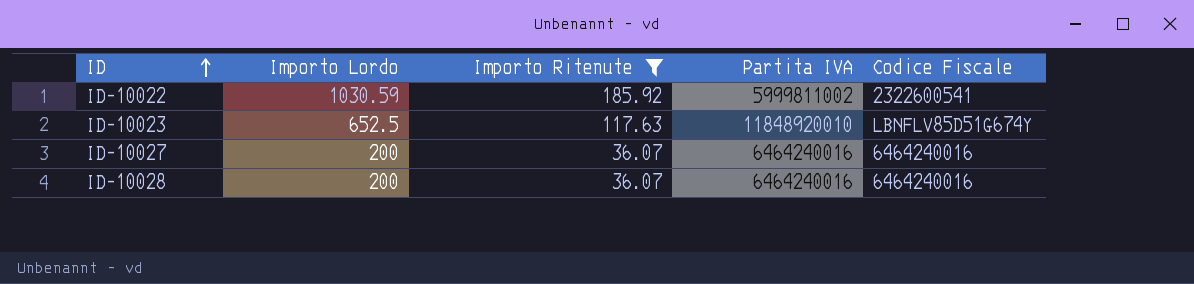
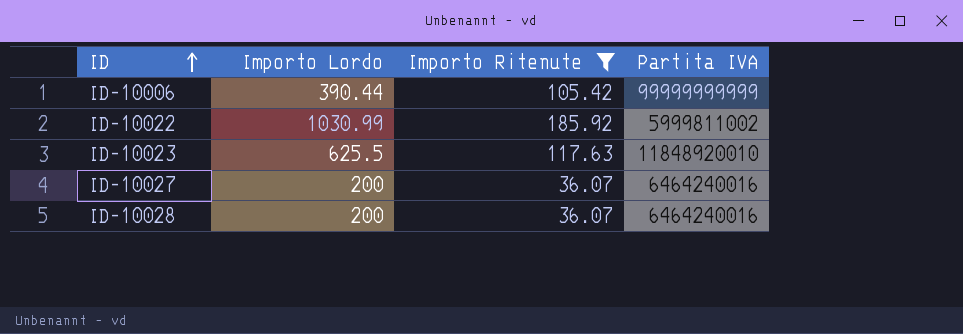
column Codice Fiscale | position: 5 -> none
row ID-10006: none -> 390.44 | 105.42 | 99999999999
ID-10022 | Importo Lordo: 1030.59 -> 1030.99
ID-10023 | Importo Lordo: 652.5 -> 625.5

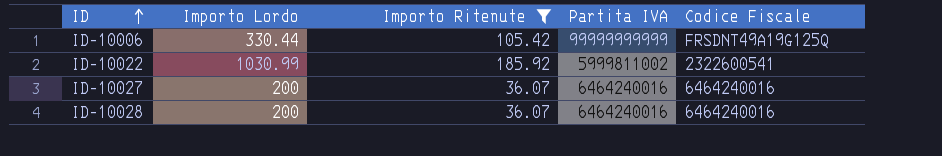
column Codice Fiscale | position: none -> 5
row ID-10023: 625.5 | 117.63 | 11848920010 -> none
ID-10006 | Importo Lordo: 390.44 -> 330.44

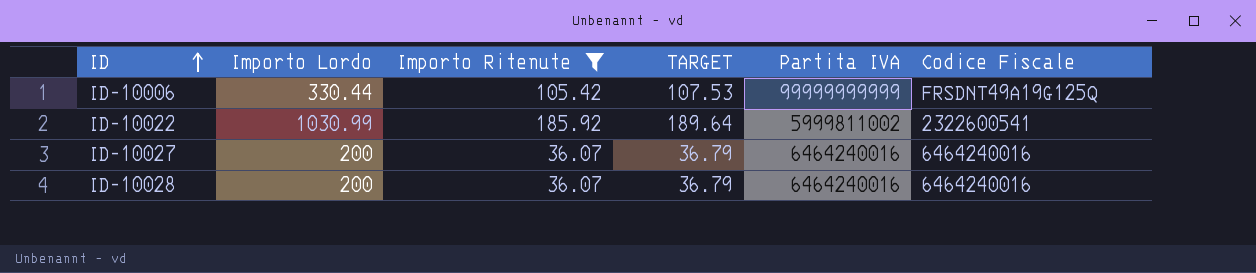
column TARGET | formula: none -> [Importo Ritenute] * 1.02

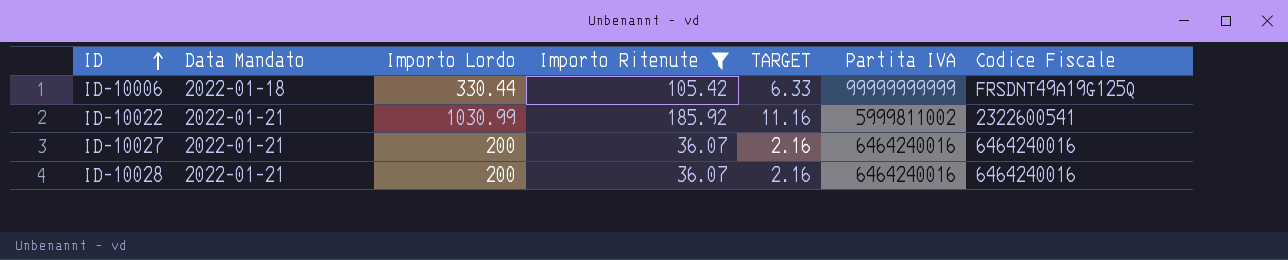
column Data Mandato | position: none -> 2
column TARGET | formula: [Importo Ritenute] * 1.02 -> [Importo Ritenute] * 0.06

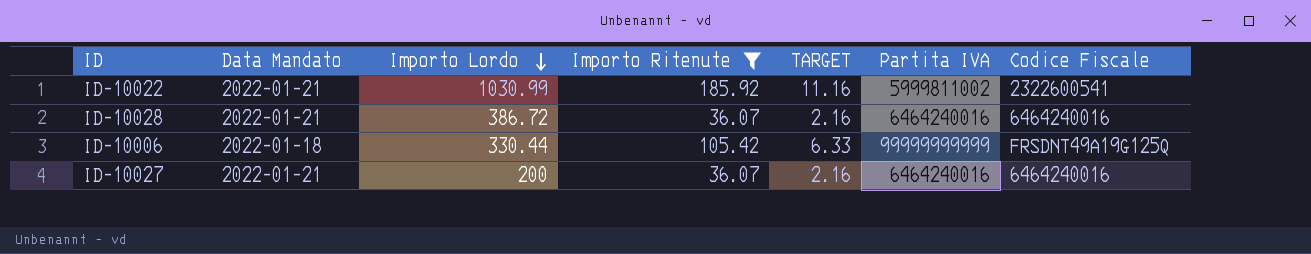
row order: ID ascending -> Importo Lordo descending
ID-10028 | Importo Lordo: 200 -> 386.72

